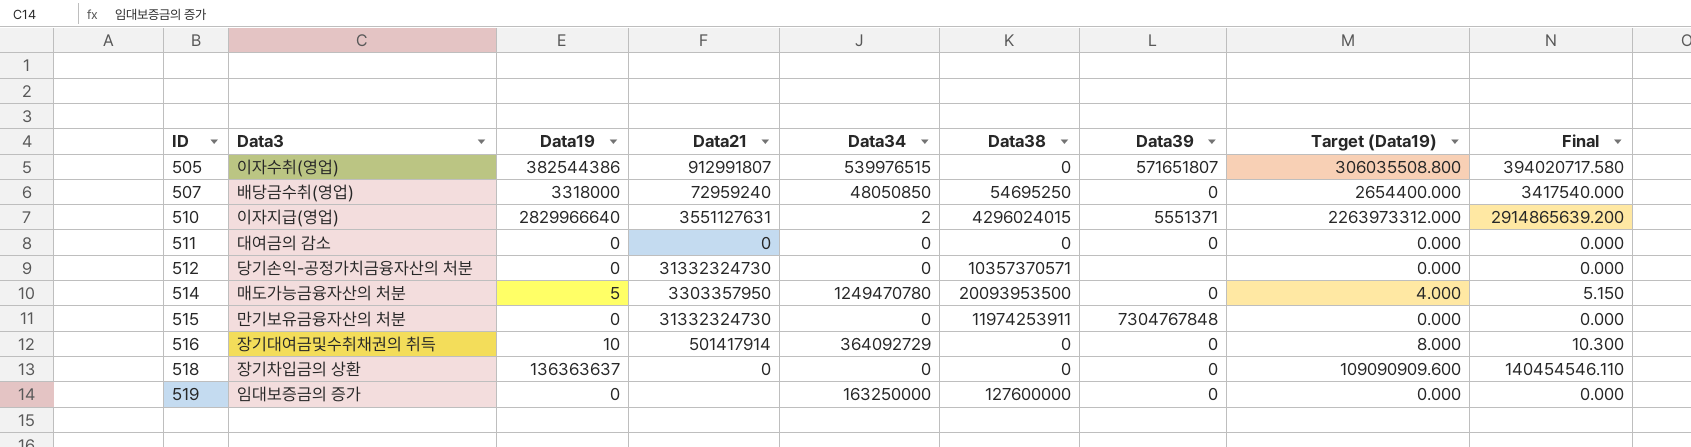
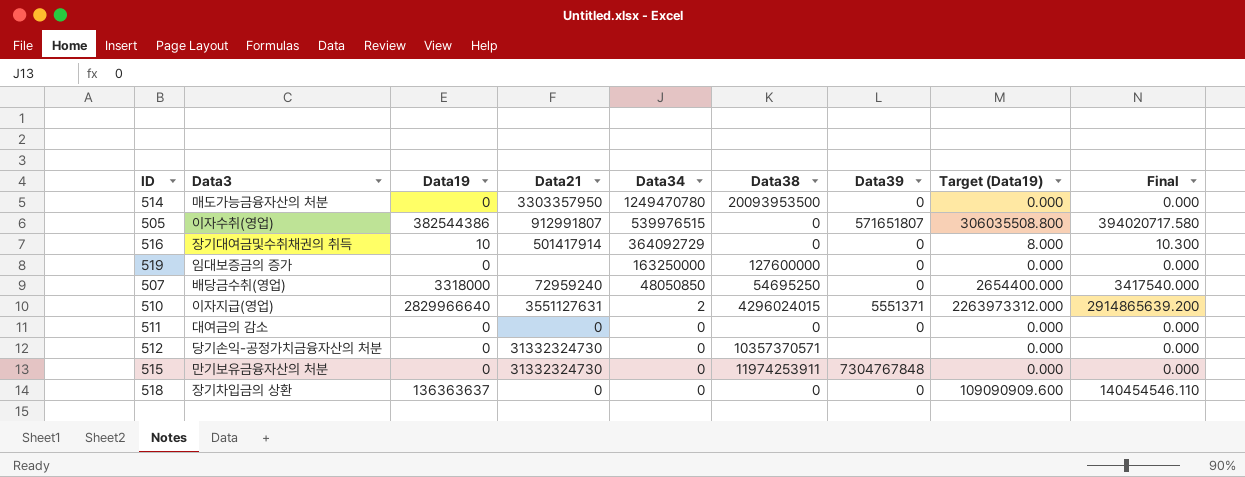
row order: ID ascending -> Data34 descending
514 | Data19: 5 -> 0
514 | Target (Data19): 4.000 -> 0.000
514 | Final: 5.150 -> 0.000

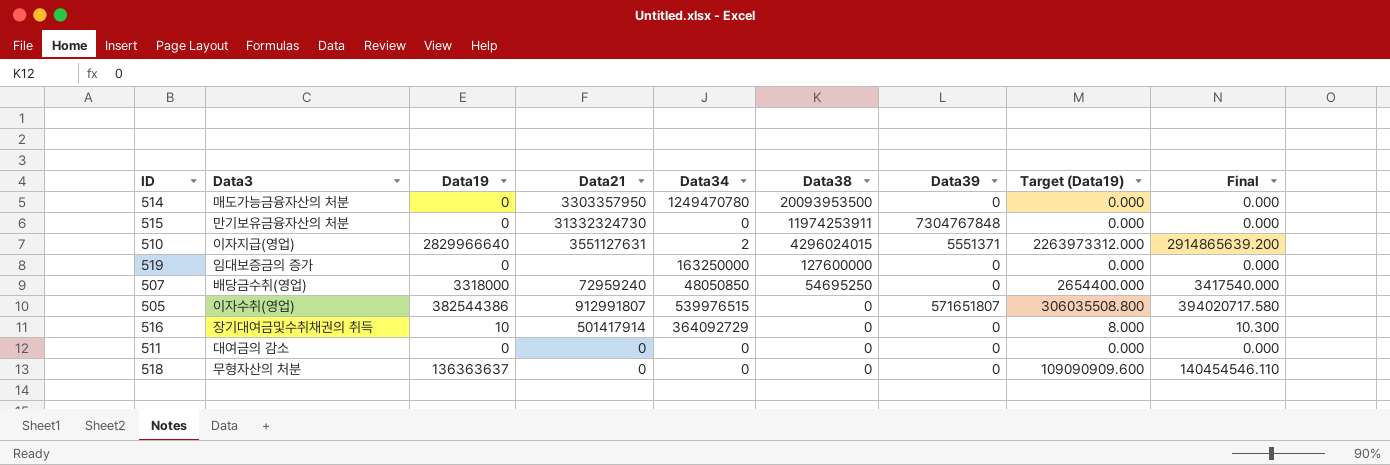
row order: Data34 descending -> Data38 descending
row 512: 당기손익-공정가치금융자산의 처분 | 0 | 31332324730 | 0 | 10357370571 | none | 0.000 | 0.000 -> none
518 | Data3: 장기차입금의 상환 -> 무형자산의 처분

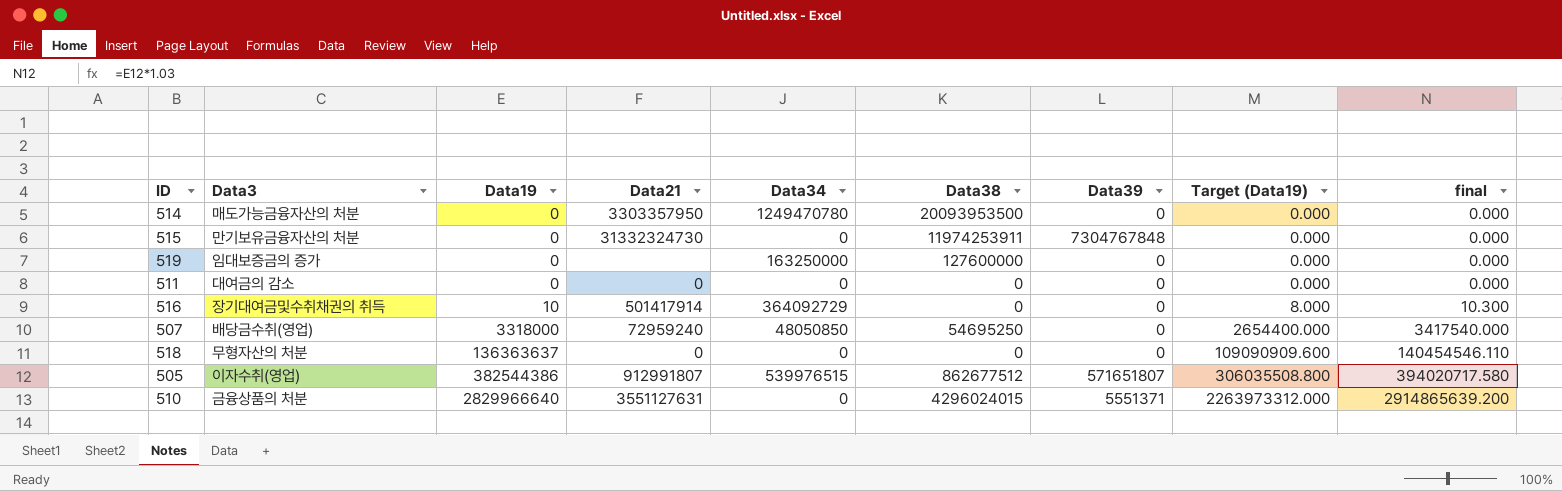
row order: Data38 descending -> Data19 ascending
column name: Final -> final
505 | Data38: 0 -> 862677512
510 | Data3: 이자지급(영업) -> 금융상품의 처분
510 | Data34: 2 -> 0

